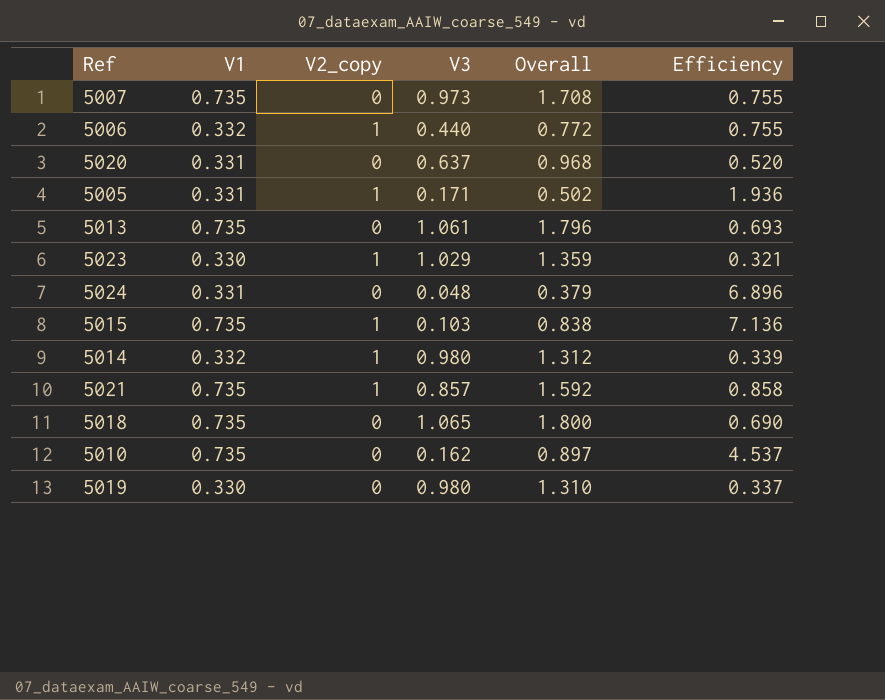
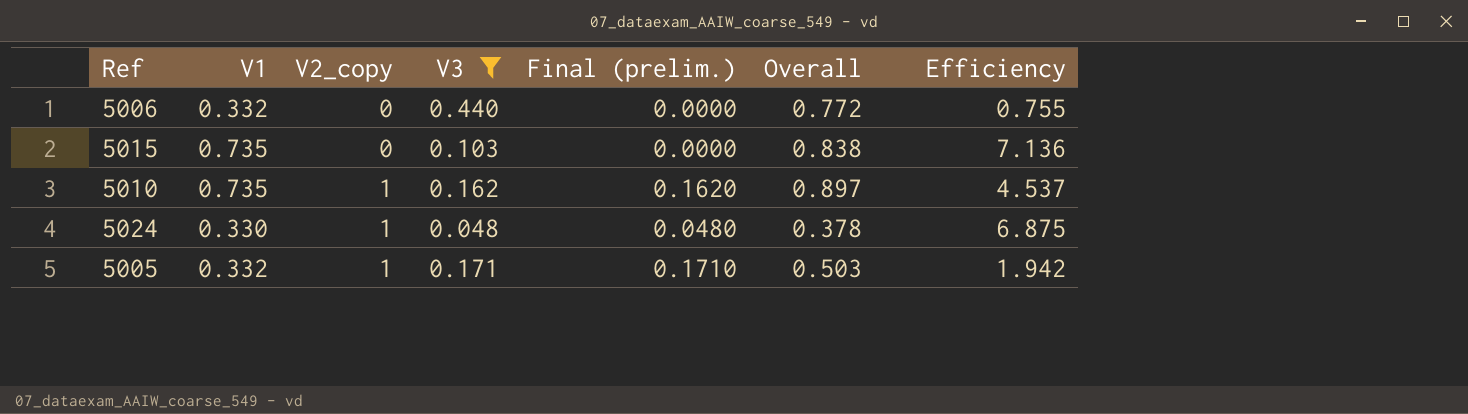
filter: none -> V3 <= 0.440
row order: none -> V2_copy ascending
column Final (prelim.) | formula: none -> [V2_copy] * [V3]
5006 | V2_copy: 1 -> 0
5015 | V2_copy: 1 -> 0
5010 | V2_copy: 0 -> 1
5024 | V1: 0.331 -> 0.330
5024 | V2_copy: 0 -> 1
5024 | Overall: 0.379 -> 0.378
5024 | Efficiency: 6.896 -> 6.875
5005 | V1: 0.331 -> 0.332
5005 | Overall: 0.502 -> 0.503
5005 | Efficiency: 1.936 -> 1.942

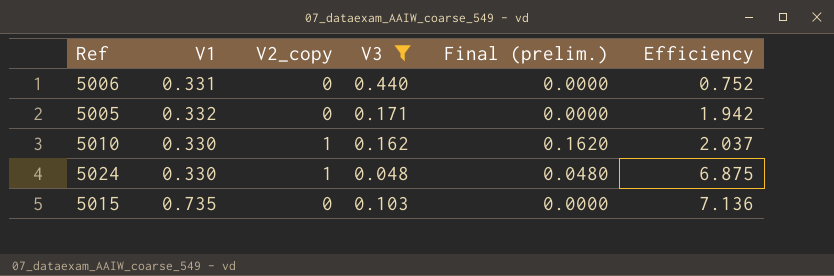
row order: V2_copy ascending -> Efficiency ascending
column Overall | formula: [V1] + [V3] -> none
5006 | V1: 0.332 -> 0.331
5006 | Efficiency: 0.755 -> 0.752
5005 | V2_copy: 1 -> 0
5005 | Final (prelim.): 0.1710 -> 0.0000
5010 | V1: 0.735 -> 0.330
5010 | Efficiency: 4.537 -> 2.037

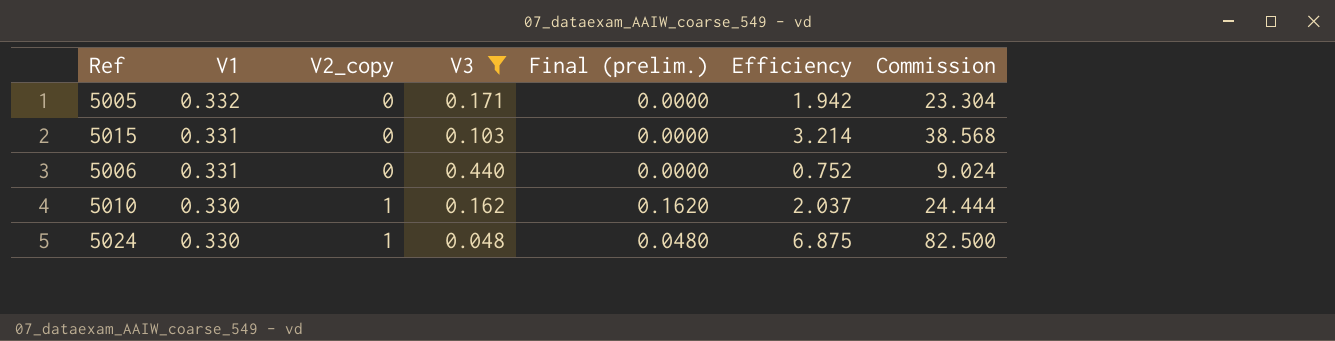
row order: Efficiency ascending -> V1 descending
column Commission | formula: none -> [Efficiency] * 12
5015 | V1: 0.735 -> 0.331
5015 | Efficiency: 7.136 -> 3.214

